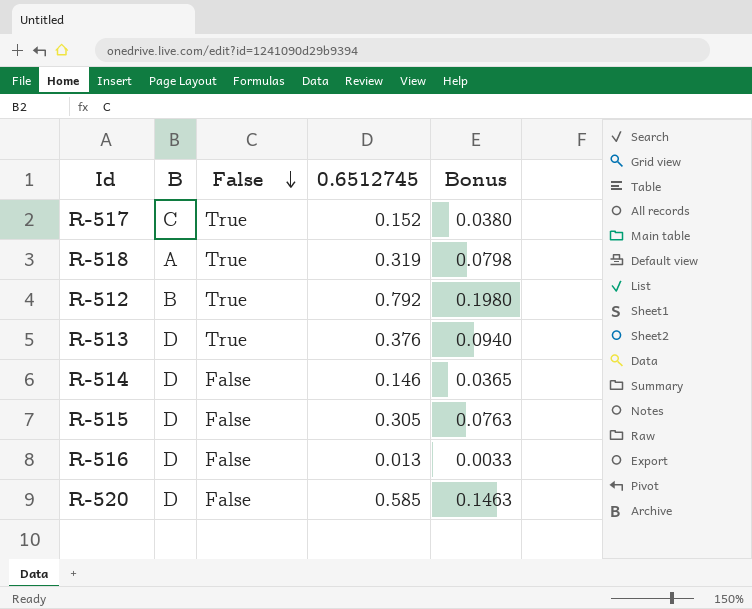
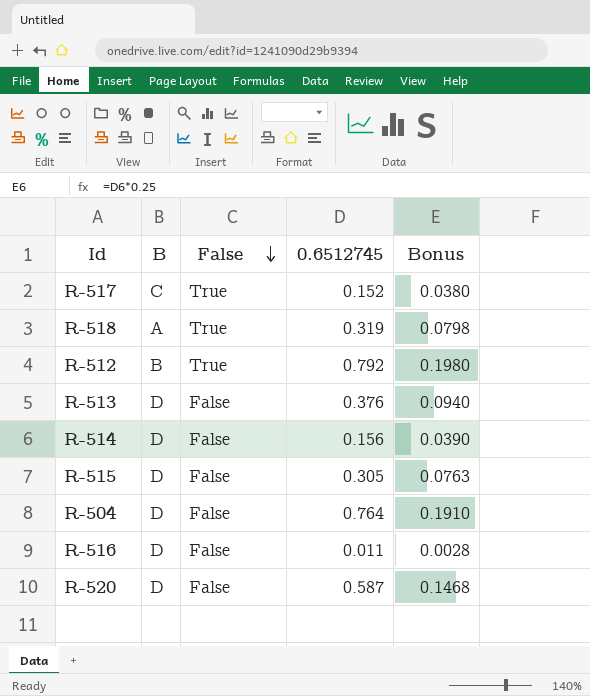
R-513 | False: True -> False
R-514 | 0.6512745: 0.146 -> 0.156
R-514 | Bonus: 0.0365 -> 0.0390
row R-504: none -> D | False | 0.764 | 0.1910
R-516 | 0.6512745: 0.013 -> 0.011
R-516 | Bonus: 0.0033 -> 0.0028
R-520 | 0.6512745: 0.585 -> 0.587
R-520 | Bonus: 0.1463 -> 0.1468

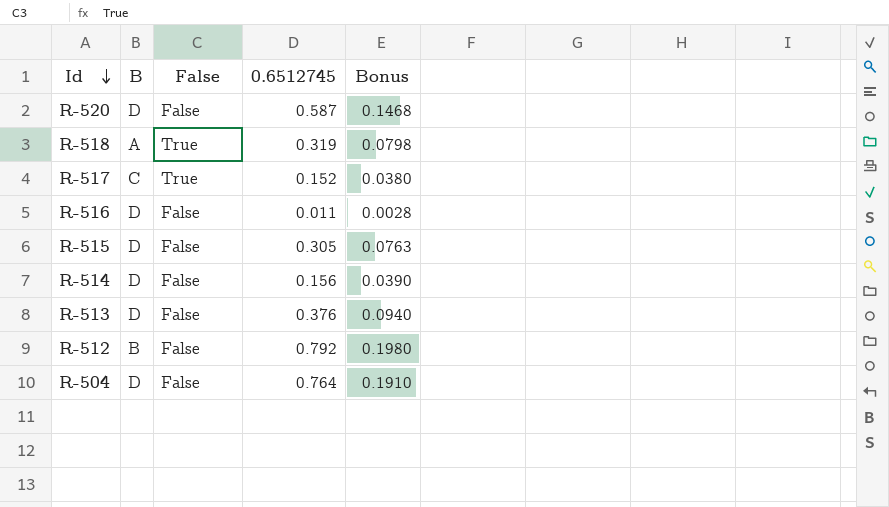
row order: False descending -> Id descending
R-512 | False: True -> False

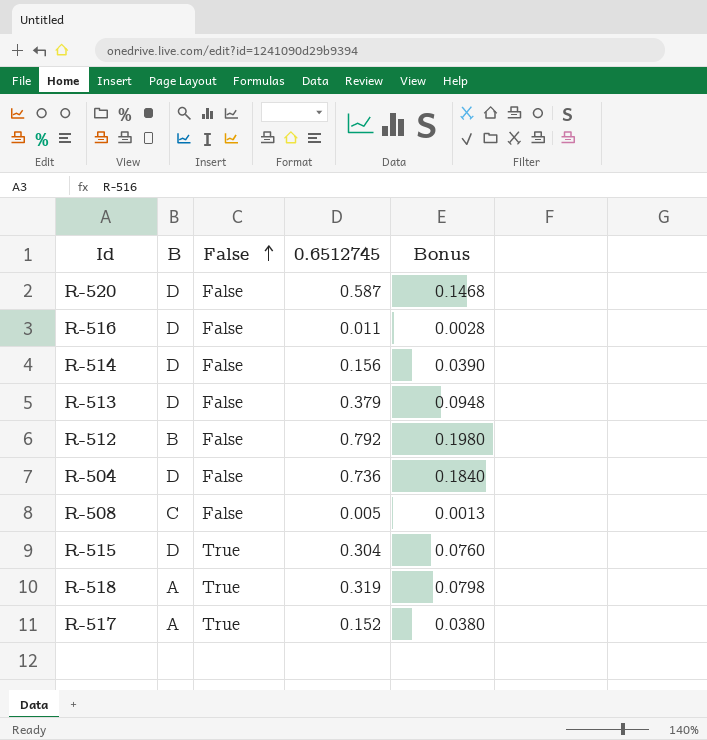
row order: Id descending -> False ascending
R-513 | 0.6512745: 0.376 -> 0.379
R-513 | Bonus: 0.0940 -> 0.0948
R-504 | 0.6512745: 0.764 -> 0.736
R-504 | Bonus: 0.1910 -> 0.1840
row R-508: none -> C | False | 0.005 | 0.0013
R-515 | False: False -> True
R-515 | 0.6512745: 0.305 -> 0.304
R-515 | Bonus: 0.0763 -> 0.0760
R-517 | B: C -> A

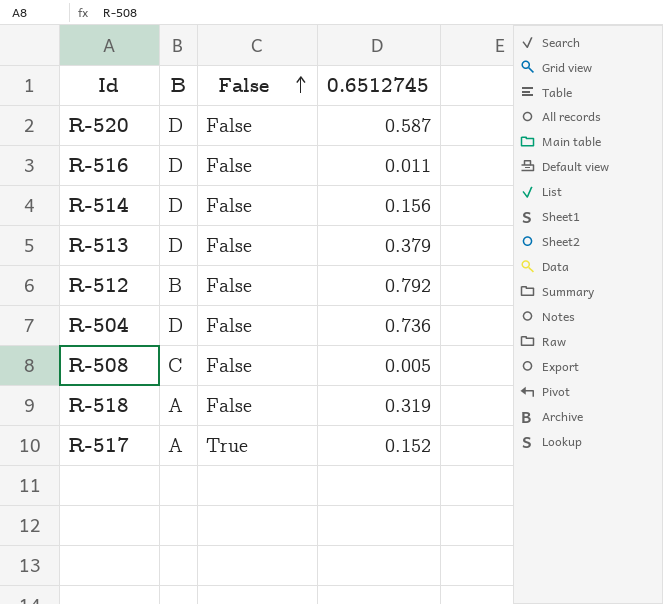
column Bonus | formula: [0.6512745] * 0.25 -> none
row R-515: D | True | 0.304 | 0.0760 -> none
R-518 | False: True -> False

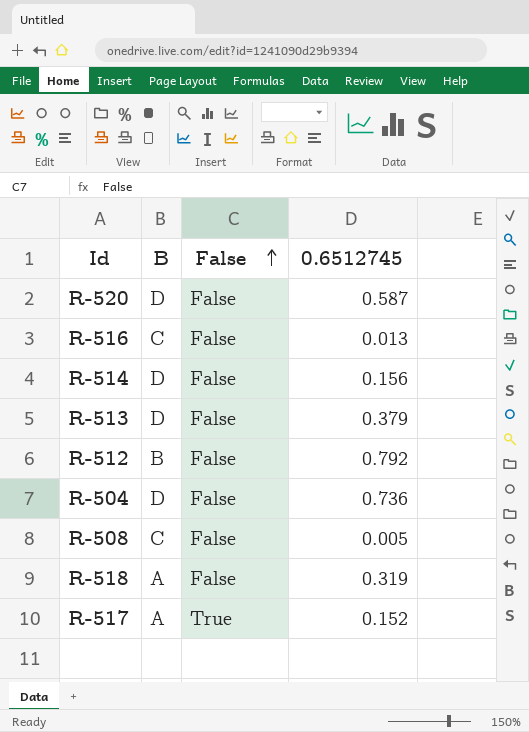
R-516 | B: D -> C
R-516 | 0.6512745: 0.011 -> 0.013

